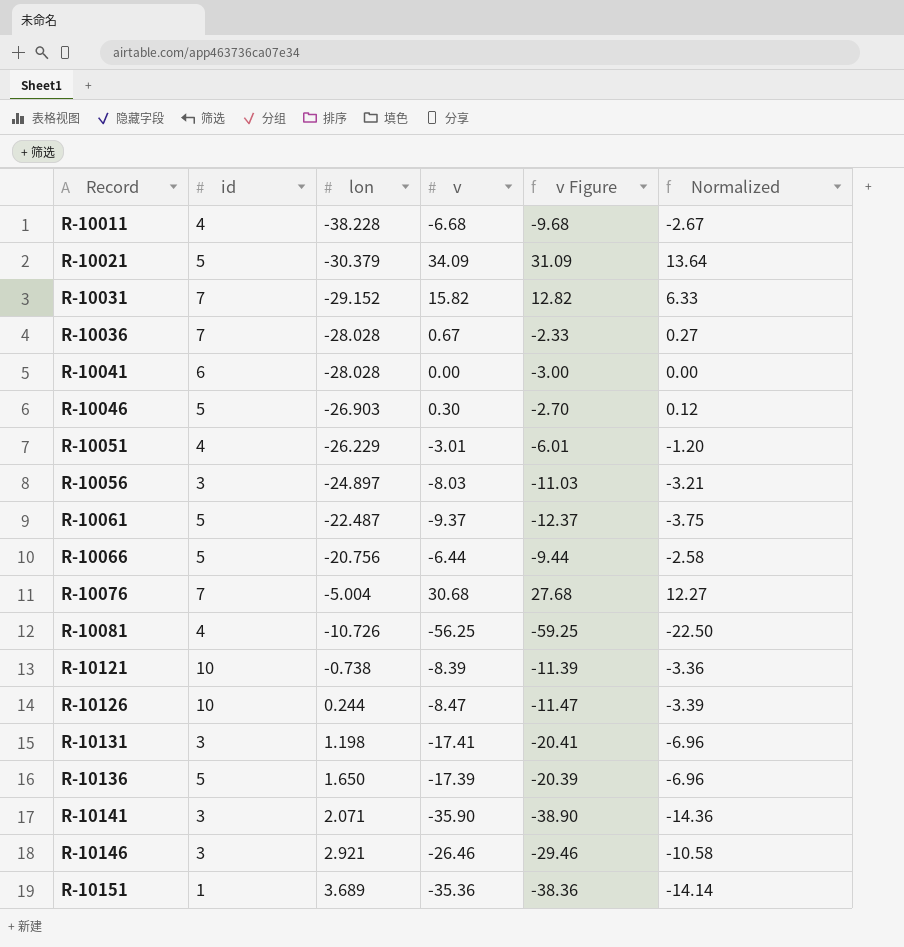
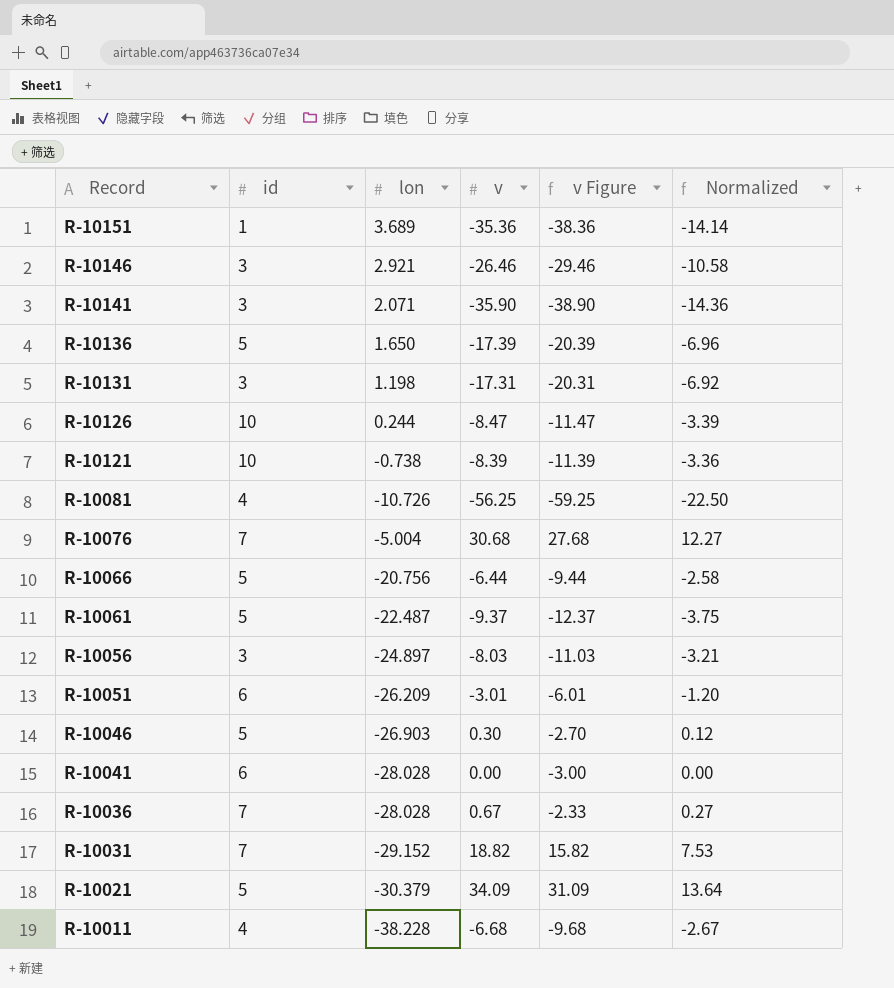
row order: Record ascending -> Record descending
R-10131 | v: -17.41 -> -17.31
R-10131 | v Figure: -20.41 -> -20.31
R-10131 | Normalized: -6.96 -> -6.92
R-10051 | id: 4 -> 6
R-10051 | lon: -26.229 -> -26.209
R-10031 | v: 15.82 -> 18.82
R-10031 | v Figure: 12.82 -> 15.82
R-10031 | Normalized: 6.33 -> 7.53

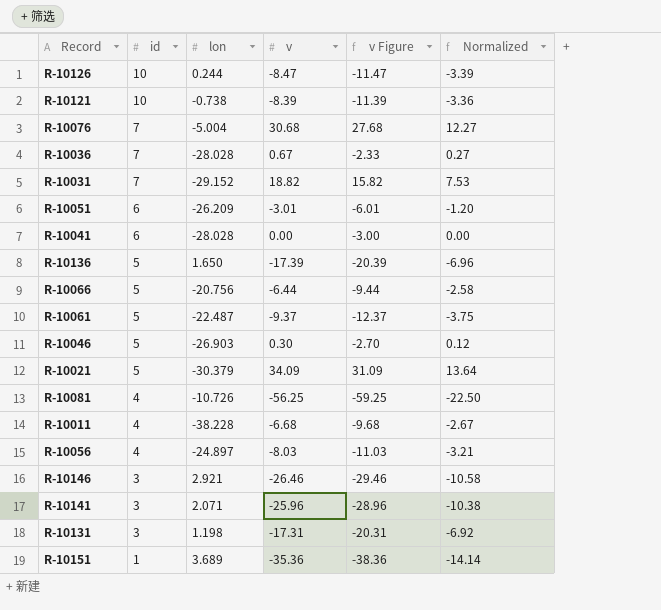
row order: Record descending -> id descending
R-10056 | id: 3 -> 4
R-10141 | v: -35.90 -> -25.96
R-10141 | v Figure: -38.90 -> -28.96
R-10141 | Normalized: -14.36 -> -10.38

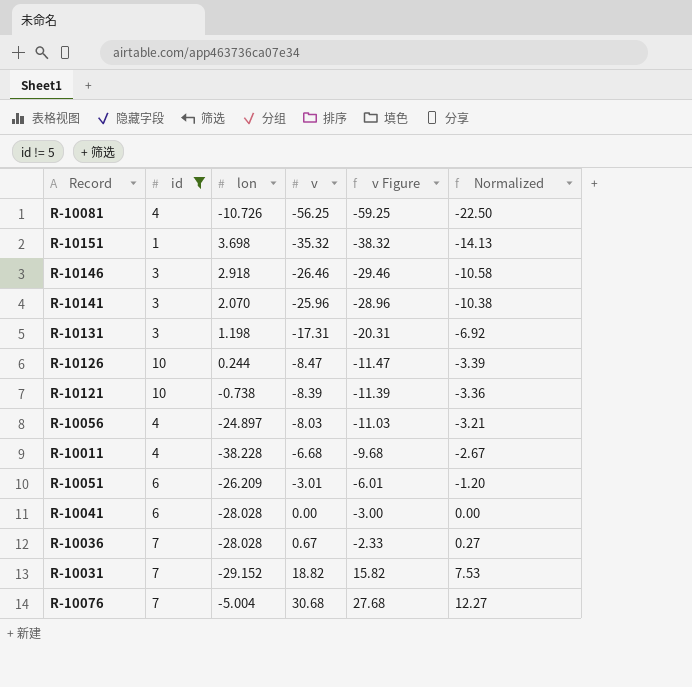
filter: none -> id != 5
row order: id descending -> v ascending
R-10151 | lon: 3.689 -> 3.698
R-10151 | v: -35.36 -> -35.32
R-10151 | v Figure: -38.36 -> -38.32
R-10151 | Normalized: -14.14 -> -14.13
R-10146 | lon: 2.921 -> 2.918
R-10141 | lon: 2.071 -> 2.070

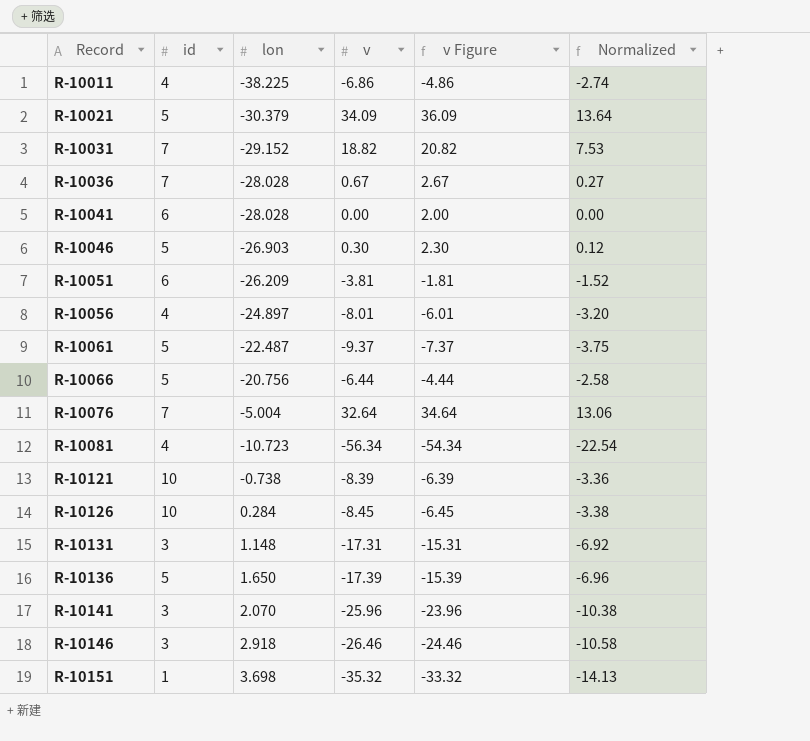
filter: id != 5 -> none
row order: v ascending -> Record ascending
column v Figure | formula: [v] - 3 -> [v] + 2
R-10011 | lon: -38.228 -> -38.225
R-10011 | v: -6.68 -> -6.86
R-10011 | Normalized: -2.67 -> -2.74
R-10051 | v: -3.01 -> -3.81
R-10051 | Normalized: -1.20 -> -1.52
R-10056 | v: -8.03 -> -8.01
R-10056 | Normalized: -3.21 -> -3.20
R-10076 | v: 30.68 -> 32.64
R-10076 | Normalized: 12.27 -> 13.06
R-10081 | lon: -10.726 -> -10.723
R-10081 | v: -56.25 -> -56.34
R-10081 | Normalized: -22.50 -> -22.54
R-10126 | lon: 0.244 -> 0.284
R-10126 | v: -8.47 -> -8.45
R-10126 | Normalized: -3.39 -> -3.38
R-10131 | lon: 1.198 -> 1.148

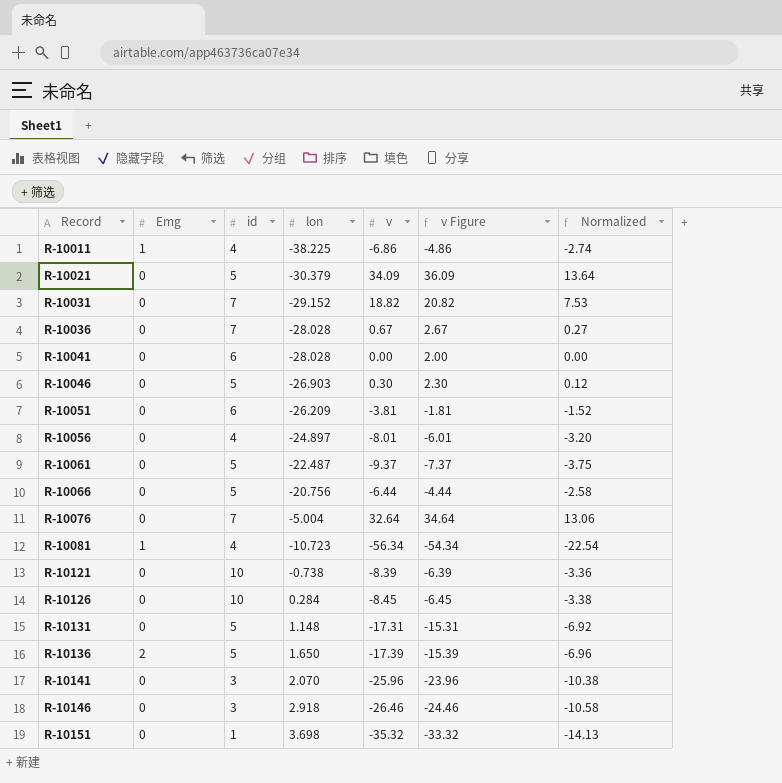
column Emg | position: none -> 2
R-10131 | id: 3 -> 5

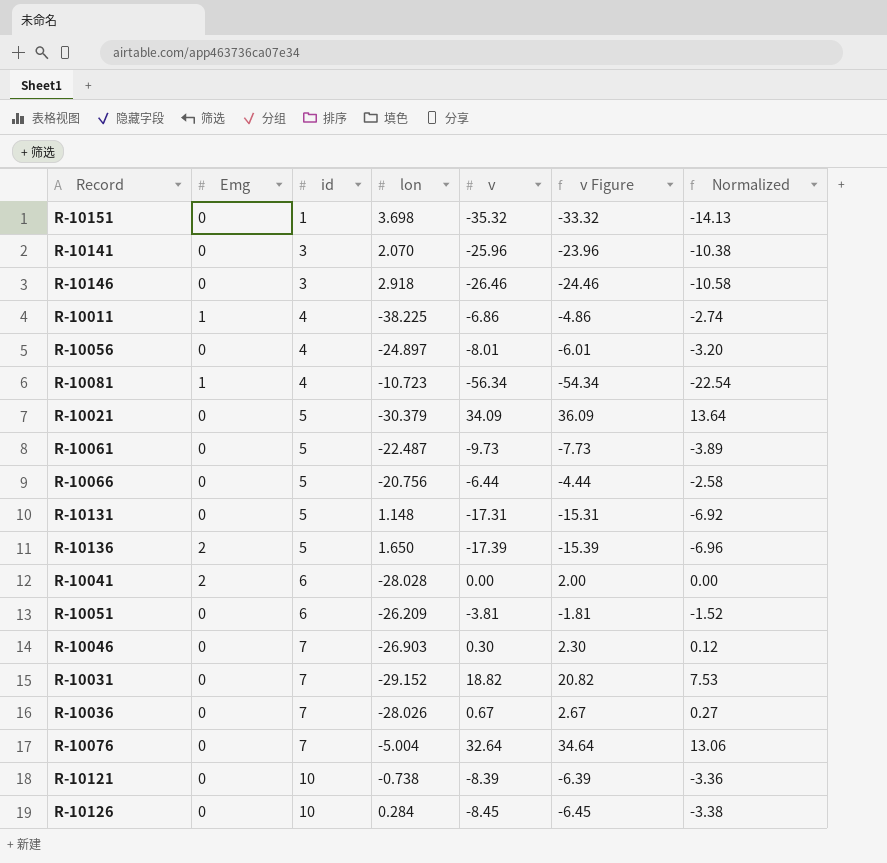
row order: Record ascending -> id ascending
R-10061 | v: -9.37 -> -9.73
R-10061 | v Figure: -7.37 -> -7.73
R-10061 | Normalized: -3.75 -> -3.89
R-10041 | Emg: 0 -> 2
R-10046 | id: 5 -> 7
R-10036 | lon: -28.028 -> -28.026

